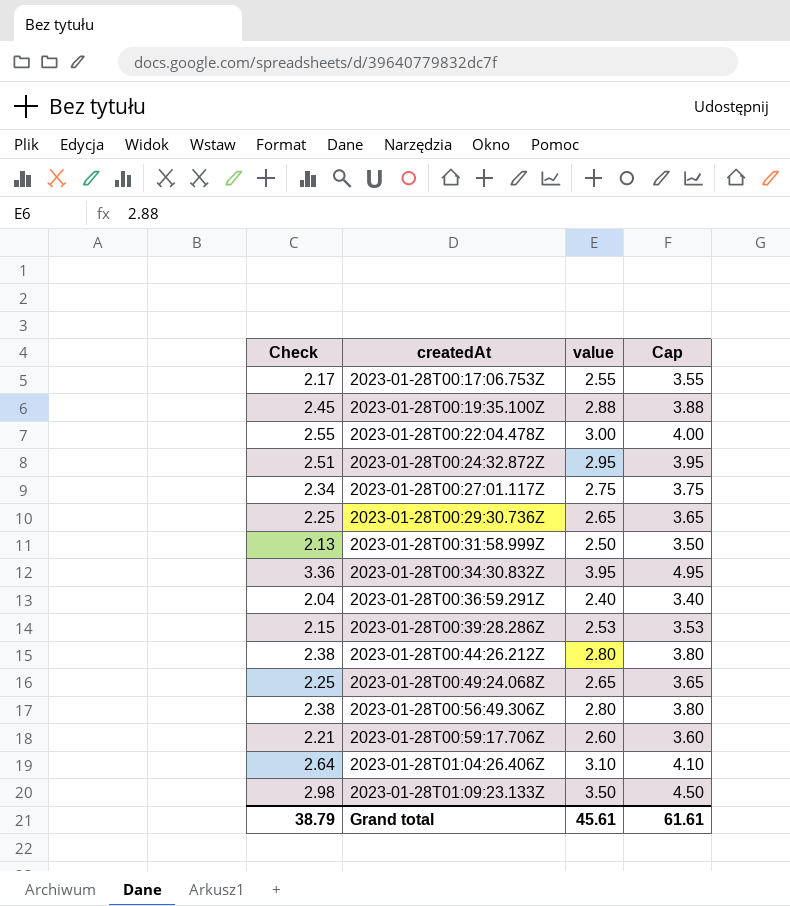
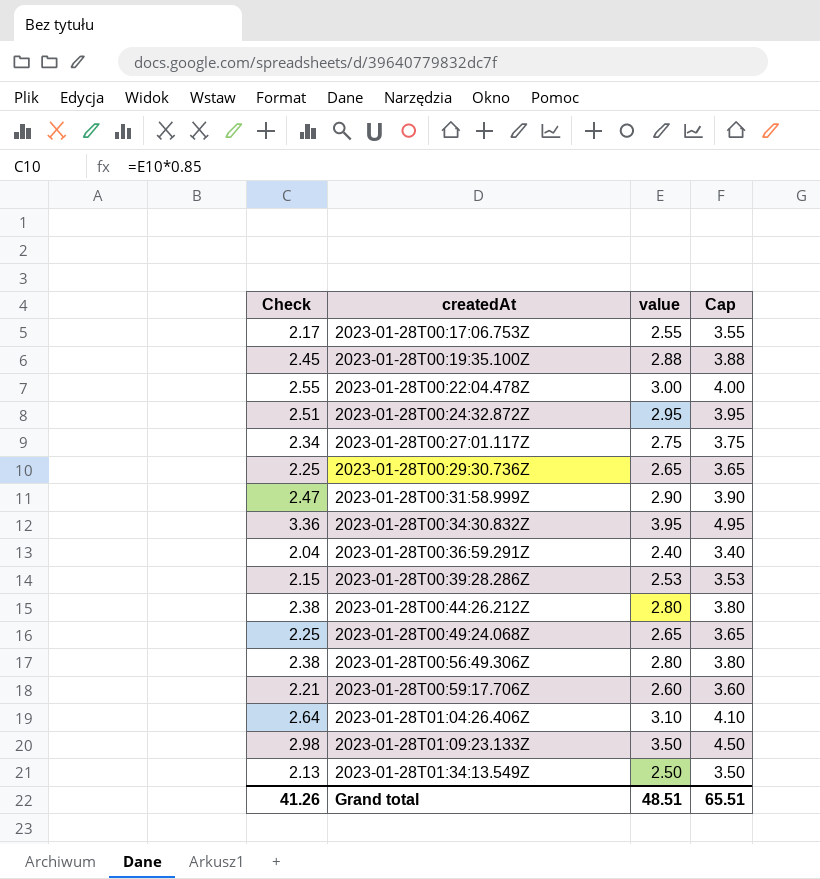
2023-01-28T00:31:58.999Z | Check: 2.13 -> 2.47
2023-01-28T00:31:58.999Z | value: 2.50 -> 2.90
2023-01-28T00:31:58.999Z | Cap: 3.50 -> 3.90
row 2023-01-28T01:34:13.549Z: none -> 2.13 | 2.50 | 3.50
Grand total | Check: 38.79 -> 41.26
Grand total | value: 45.61 -> 48.51
Grand total | Cap: 61.61 -> 65.51

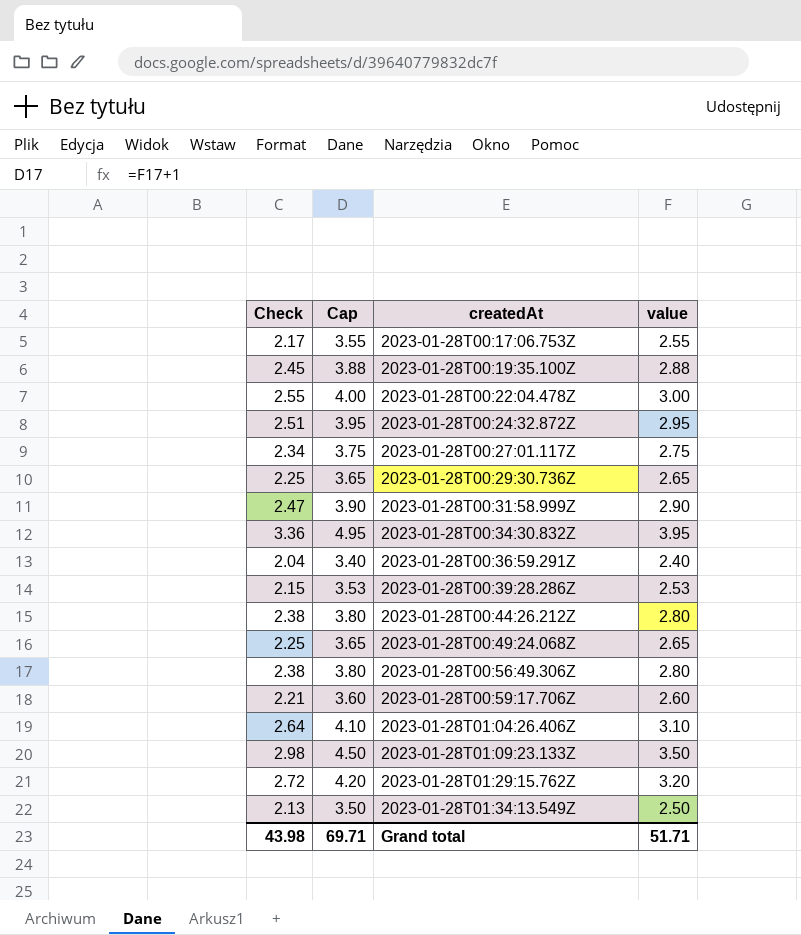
column Cap | position: 4 -> 2
row 2023-01-28T01:29:15.762Z: none -> 2.72 | 4.20 | 3.20
Grand total | Check: 41.26 -> 43.98
Grand total | Cap: 65.51 -> 69.71
Grand total | value: 48.51 -> 51.71

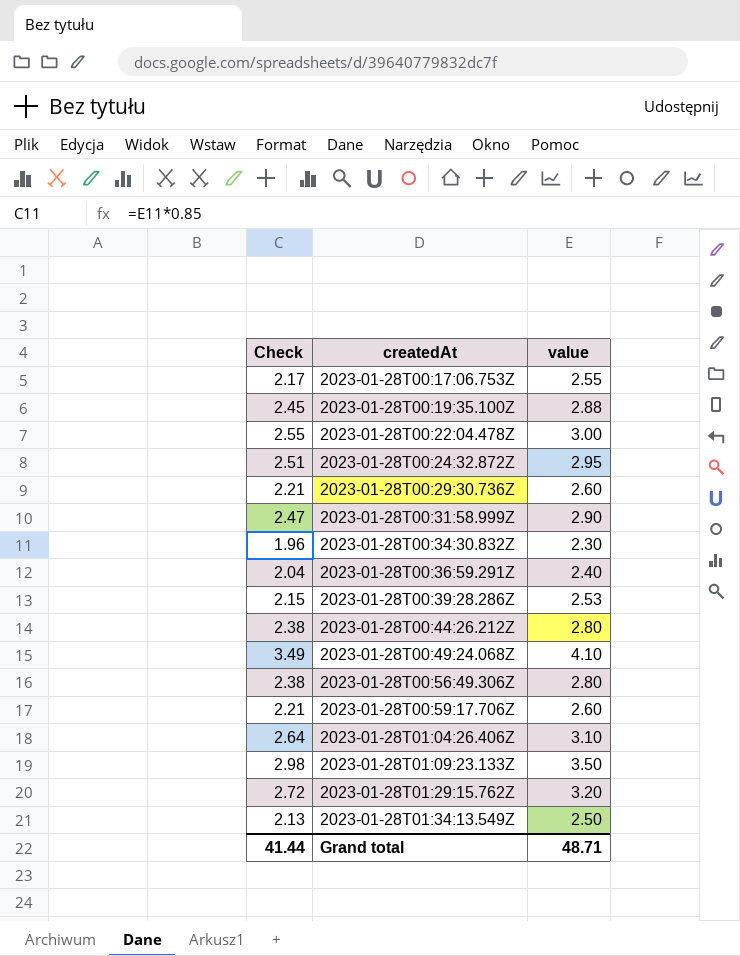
column Cap | formula: [value] + 1 -> none
row 2023-01-28T00:27:01.117Z: 2.34 | 3.75 | 2.75 -> none
2023-01-28T00:29:30.736Z | Check: 2.25 -> 2.21
2023-01-28T00:29:30.736Z | value: 2.65 -> 2.60
2023-01-28T00:34:30.832Z | Check: 3.36 -> 1.96
2023-01-28T00:34:30.832Z | value: 3.95 -> 2.30
2023-01-28T00:49:24.068Z | Check: 2.25 -> 3.49
2023-01-28T00:49:24.068Z | value: 2.65 -> 4.10
Grand total | Check: 43.98 -> 41.44
Grand total | value: 51.71 -> 48.71

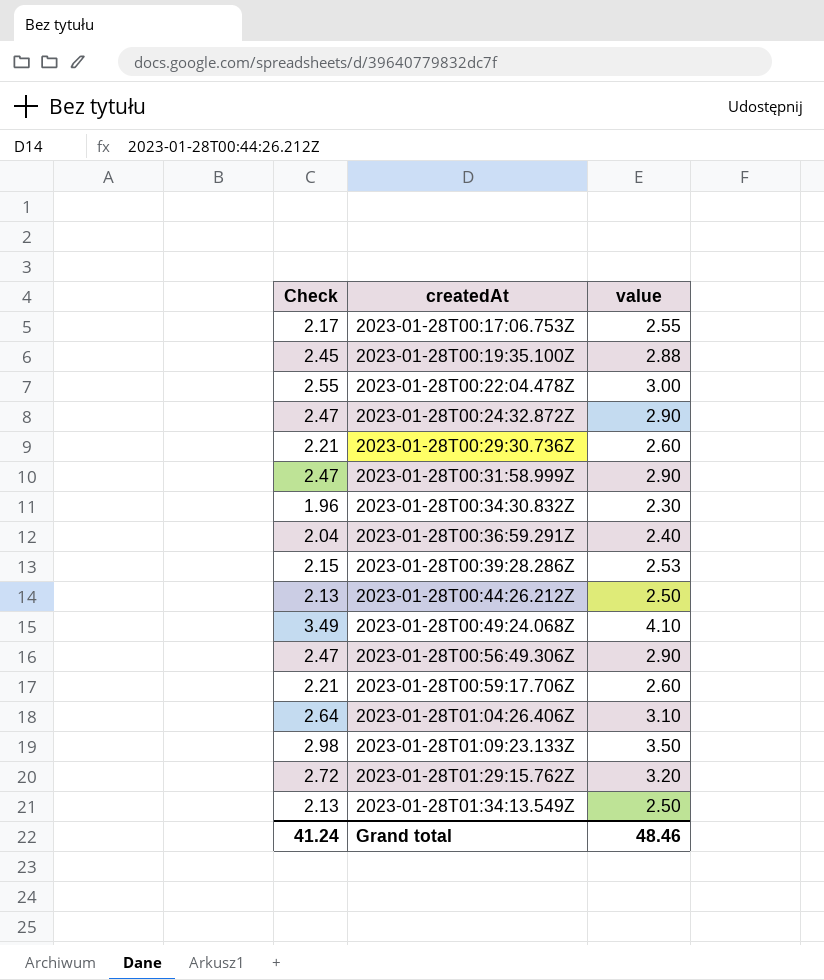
2023-01-28T00:24:32.872Z | Check: 2.51 -> 2.47
2023-01-28T00:24:32.872Z | value: 2.95 -> 2.90
2023-01-28T00:44:26.212Z | Check: 2.38 -> 2.13
2023-01-28T00:44:26.212Z | value: 2.80 -> 2.50
2023-01-28T00:56:49.306Z | Check: 2.38 -> 2.47
2023-01-28T00:56:49.306Z | value: 2.80 -> 2.90
Grand total | Check: 41.44 -> 41.24
Grand total | value: 48.71 -> 48.46

